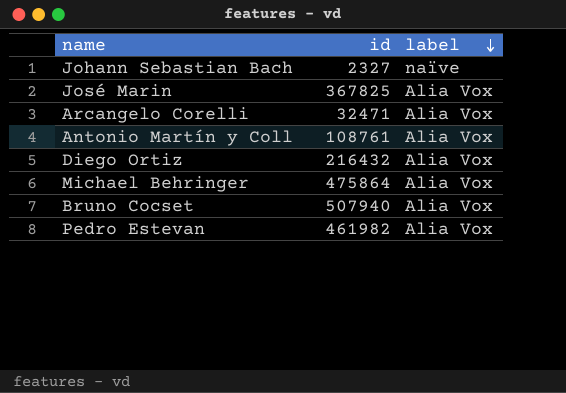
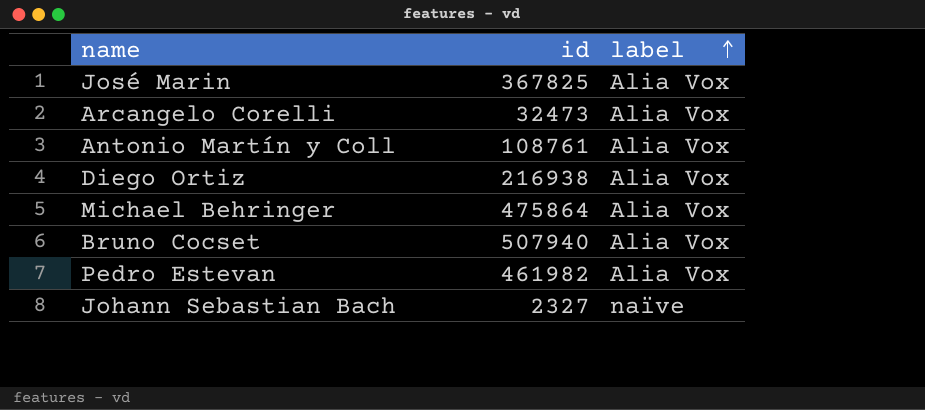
row order: label descending -> label ascending
Arcangelo Corelli | id: 32471 -> 32473
Diego Ortiz | id: 216432 -> 216938

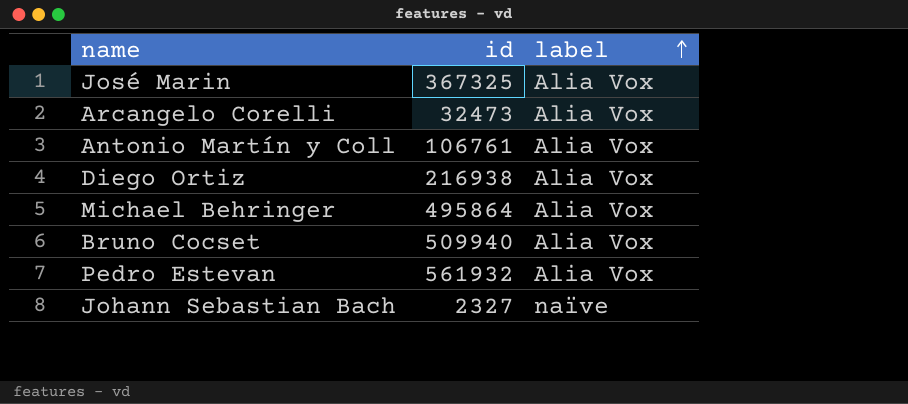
José Marin | id: 367825 -> 367325
Antonio Martín y Coll | id: 108761 -> 106761
Michael Behringer | id: 475864 -> 495864
Bruno Cocset | id: 507940 -> 509940
Pedro Estevan | id: 461982 -> 561932

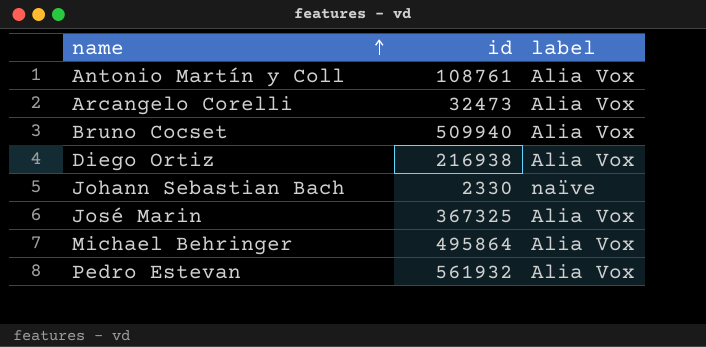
row order: label ascending -> name ascending
Antonio Martín y Coll | id: 106761 -> 108761
Johann Sebastian Bach | id: 2327 -> 2330

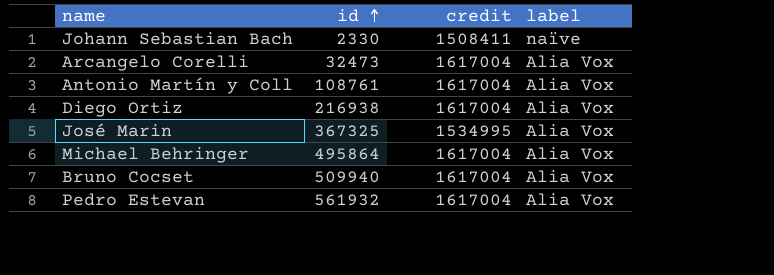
row order: name ascending -> id ascending
column credit | position: none -> 3

